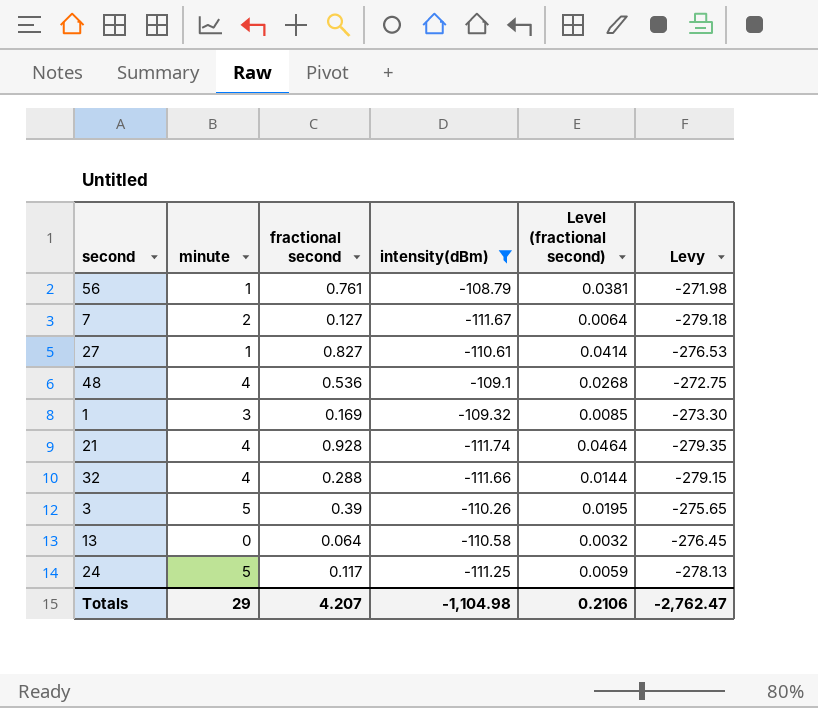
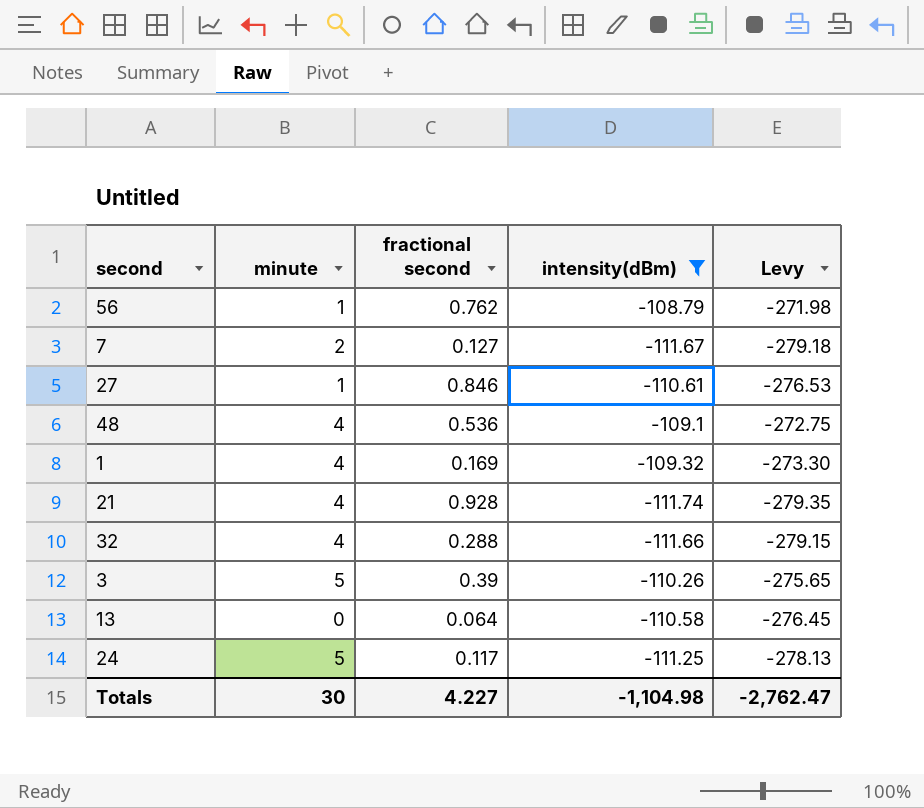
column Level (fractional second) | formula: [fractional second] * 0.05 -> none
56 | fractional second: 0.761 -> 0.762
27 | fractional second: 0.827 -> 0.846
1 | minute: 3 -> 4
Totals | minute: 29 -> 30
Totals | fractional second: 4.207 -> 4.227

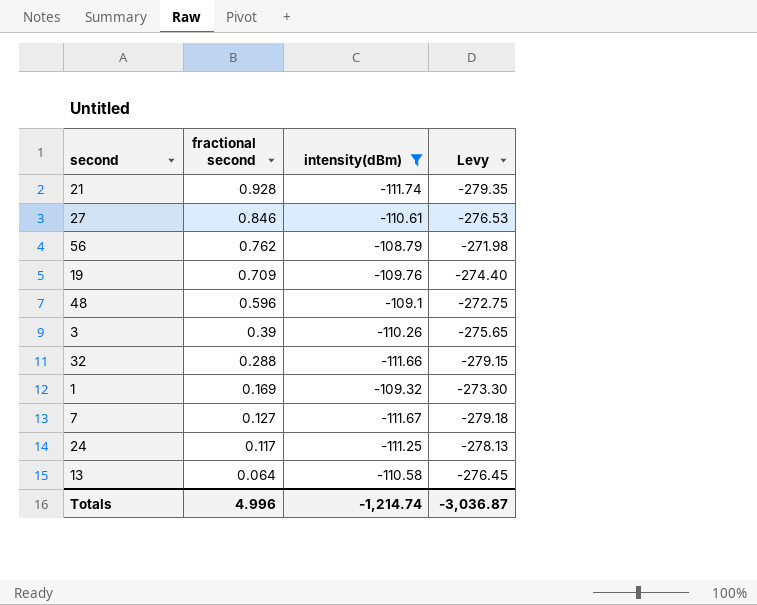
row order: none -> fractional second descending
column minute | position: 2 -> none
row 19: none -> 0.709 | -109.76 | -274.40
48 | fractional second: 0.536 -> 0.596
Totals | fractional second: 4.227 -> 4.996
Totals | intensity(dBm): -1,104.98 -> -1,214.74
Totals | Levy: -2,762.47 -> -3,036.87

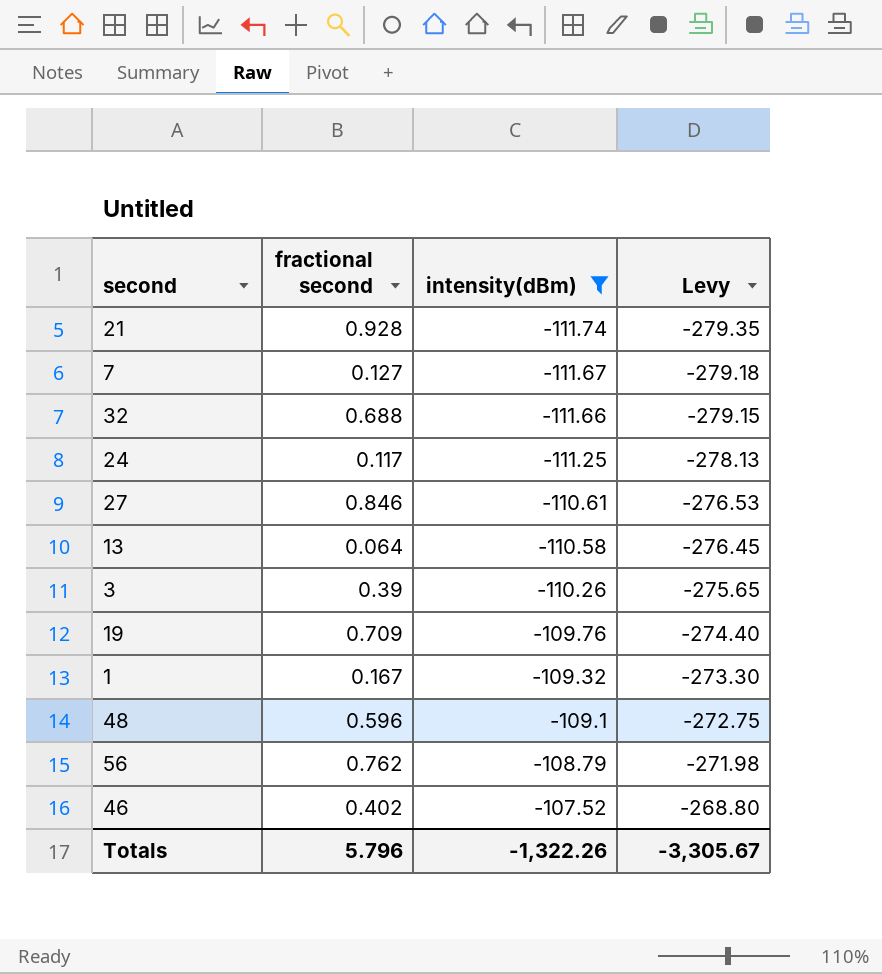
row order: fractional second descending -> intensity(dBm) ascending
32 | fractional second: 0.288 -> 0.688
1 | fractional second: 0.169 -> 0.167
row 46: none -> 0.402 | -107.52 | -268.80
Totals | fractional second: 4.996 -> 5.796
Totals | intensity(dBm): -1,214.74 -> -1,322.26
Totals | Levy: -3,036.87 -> -3,305.67

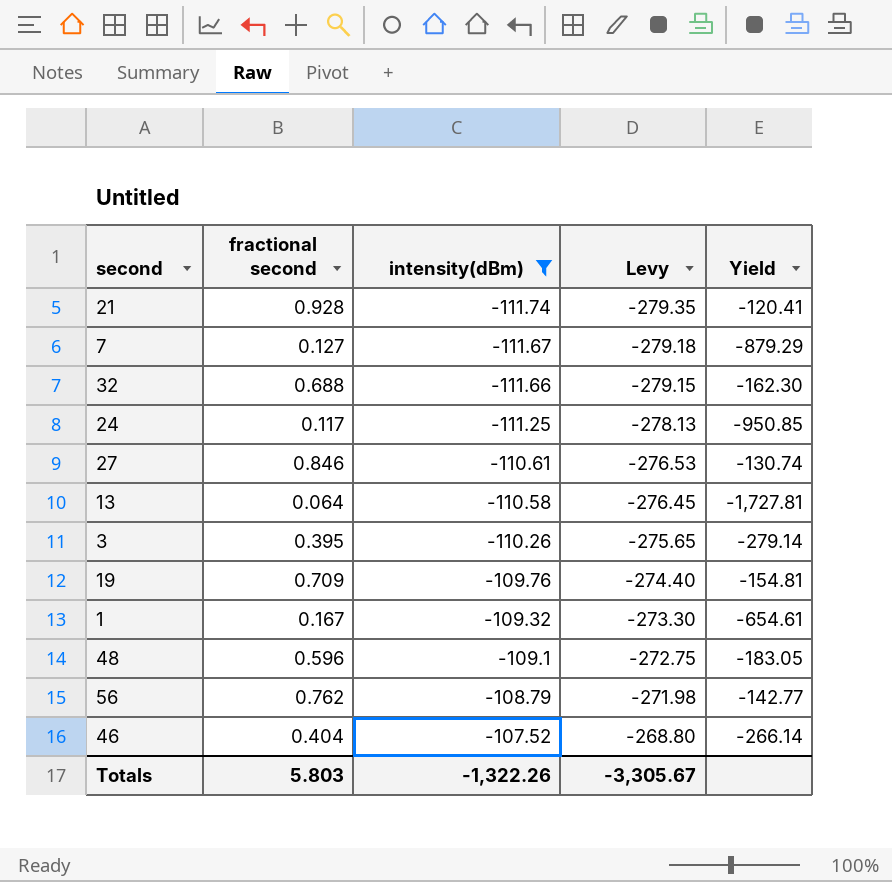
column Yield | formula: none -> [intensity(dBm)] / [fractional second]
3 | fractional second: 0.39 -> 0.395
46 | fractional second: 0.402 -> 0.404
Totals | fractional second: 5.796 -> 5.803

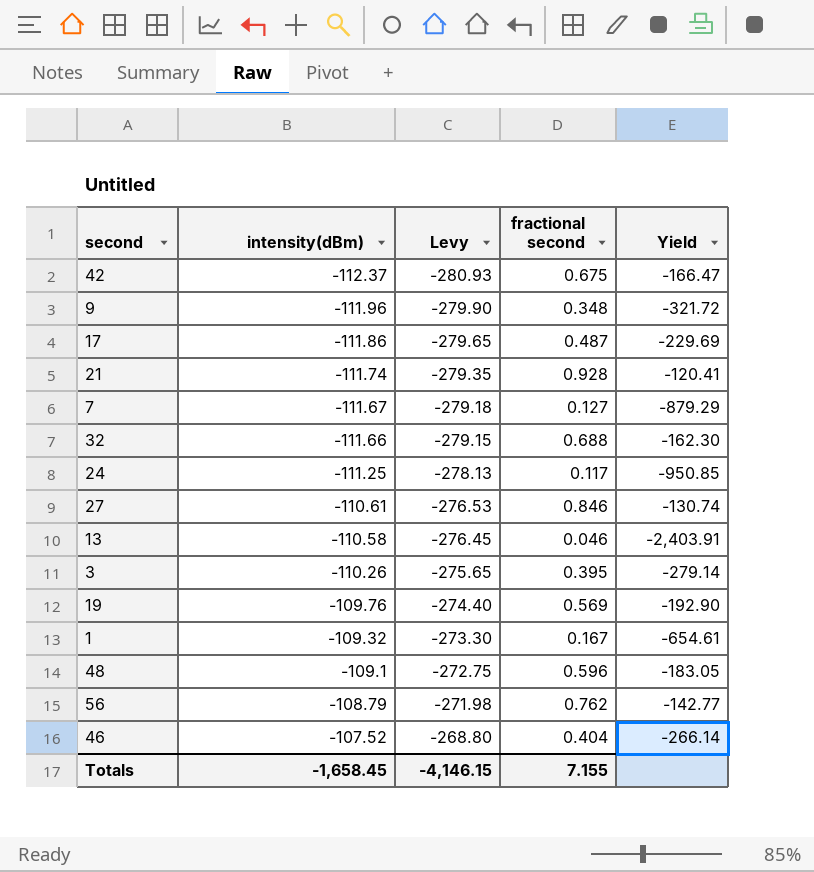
filter: intensity(dBm) >= -111.74 -> none
column fractional second | position: 2 -> 4
13 | fractional second: 0.064 -> 0.046
13 | Yield: -1,727.81 -> -2,403.91
19 | fractional second: 0.709 -> 0.569
19 | Yield: -154.81 -> -192.90
Totals | intensity(dBm): -1,322.26 -> -1,658.45
Totals | Levy: -3,305.67 -> -4,146.15
Totals | fractional second: 5.803 -> 7.155

